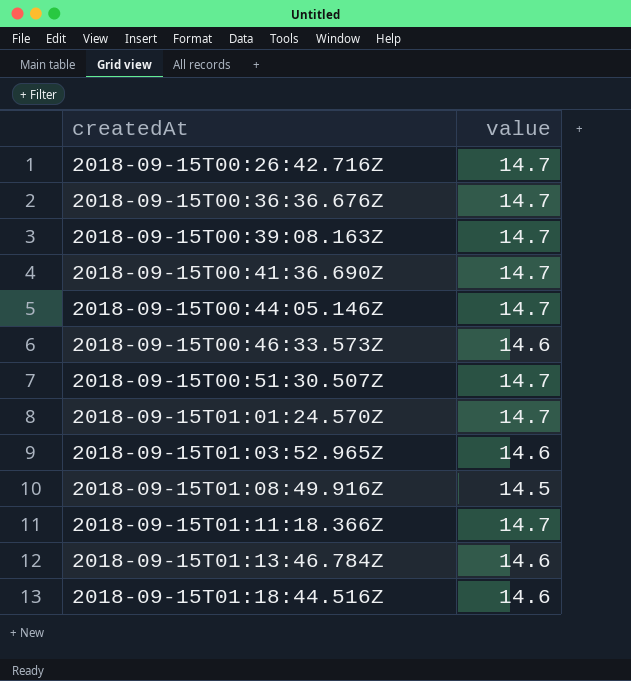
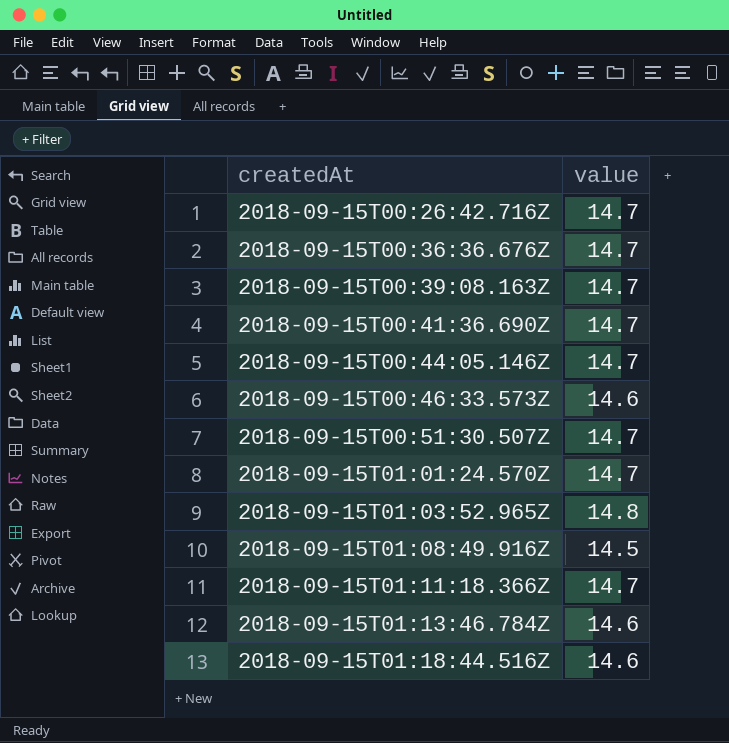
2018-09-15T01:03:52.965Z | value: 14.6 -> 14.8

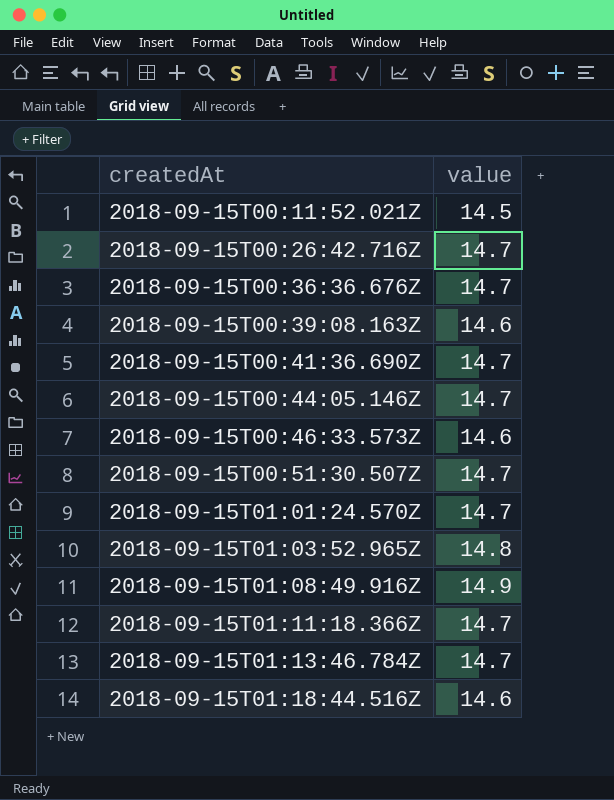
row 2018-09-15T00:11:52.021Z: none -> 14.5
2018-09-15T00:39:08.163Z | value: 14.7 -> 14.6
2018-09-15T01:08:49.916Z | value: 14.5 -> 14.9
2018-09-15T01:13:46.784Z | value: 14.6 -> 14.7

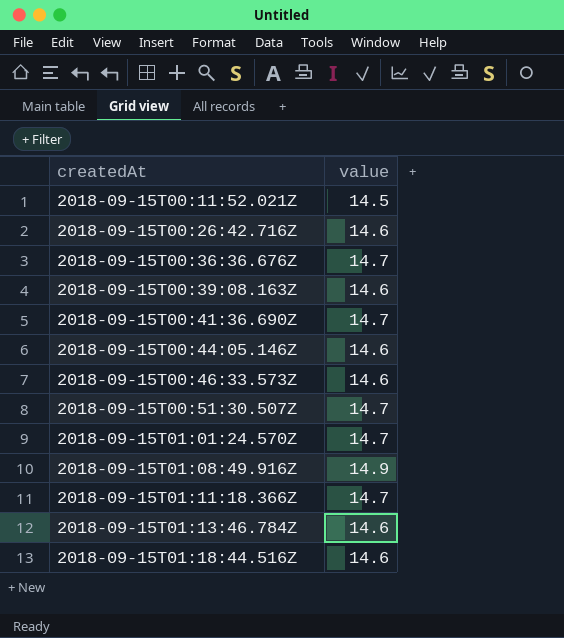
row 2018-09-15T01:03:52.965Z: 14.8 -> none
2018-09-15T00:26:42.716Z | value: 14.7 -> 14.6
2018-09-15T00:44:05.146Z | value: 14.7 -> 14.6
2018-09-15T01:13:46.784Z | value: 14.7 -> 14.6

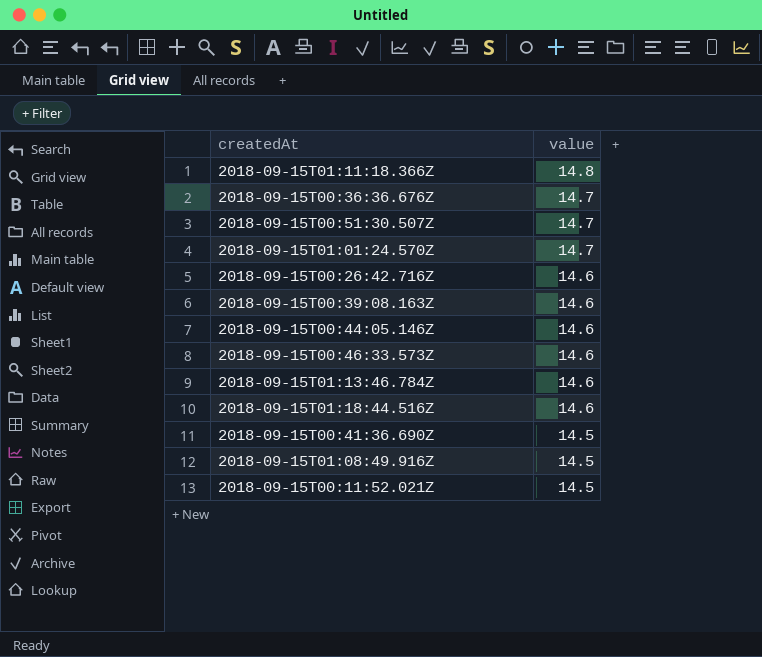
row order: createdAt ascending -> value descending
2018-09-15T01:11:18.366Z | value: 14.7 -> 14.8
2018-09-15T00:41:36.690Z | value: 14.7 -> 14.5
2018-09-15T01:08:49.916Z | value: 14.9 -> 14.5

